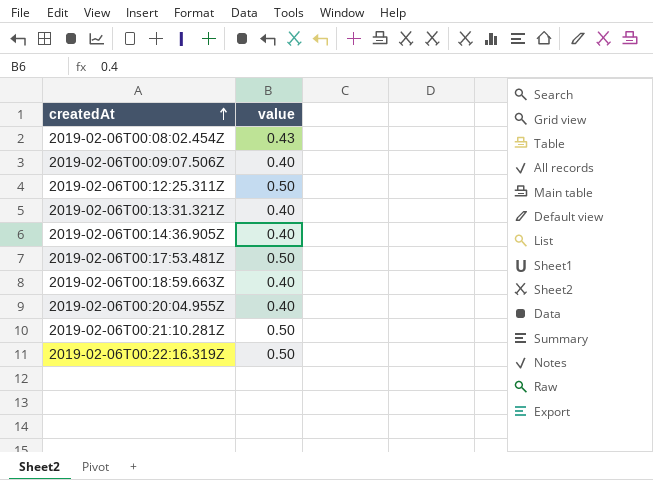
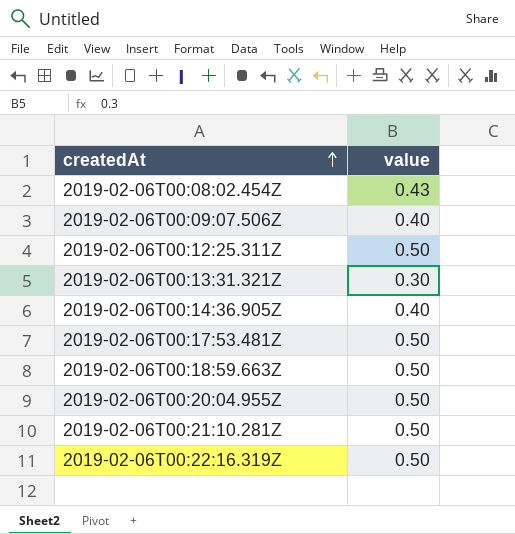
2019-02-06T00:13:31.321Z | value: 0.40 -> 0.30
2019-02-06T00:18:59.663Z | value: 0.40 -> 0.50
2019-02-06T00:20:04.955Z | value: 0.40 -> 0.50

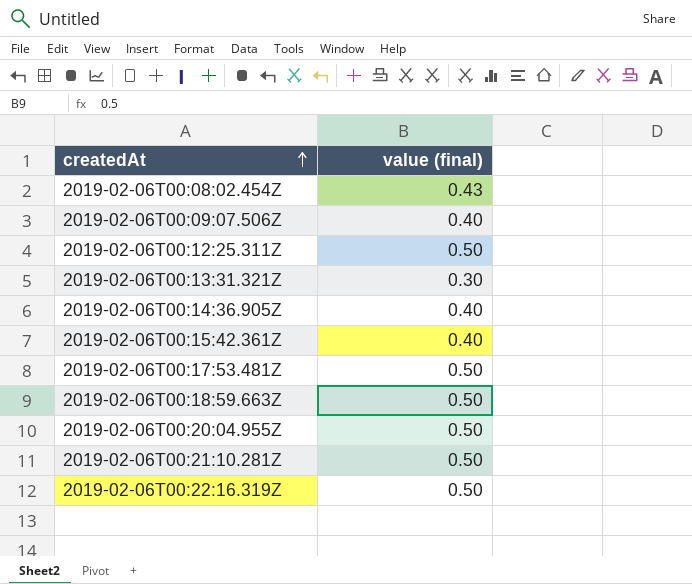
column name: value -> value (final)
row 2019-02-06T00:15:42.361Z: none -> 0.40

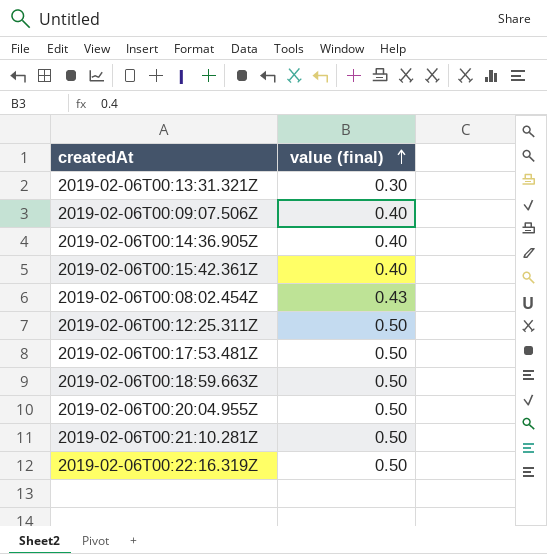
row order: createdAt ascending -> value (final) ascending

